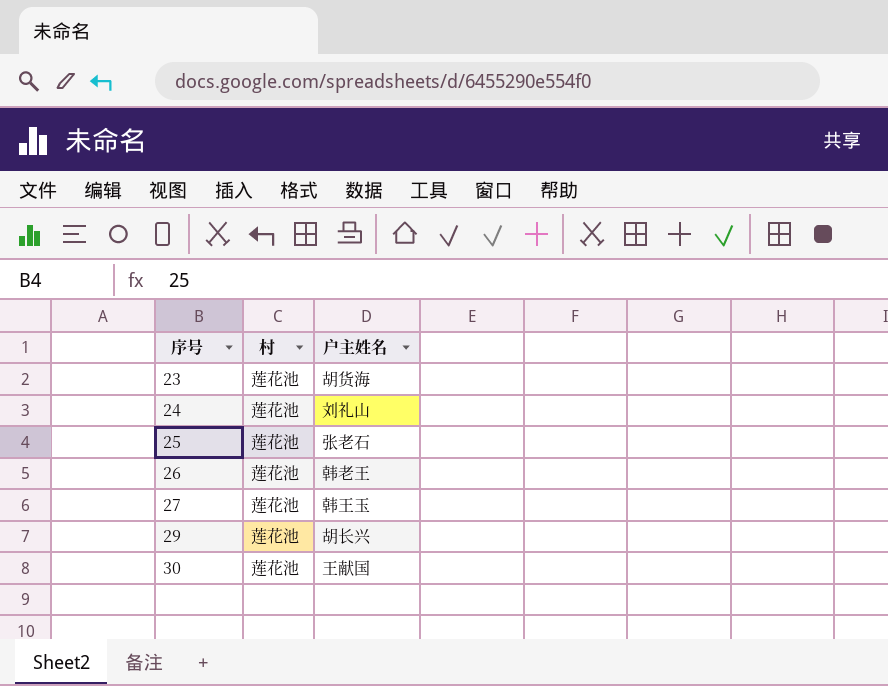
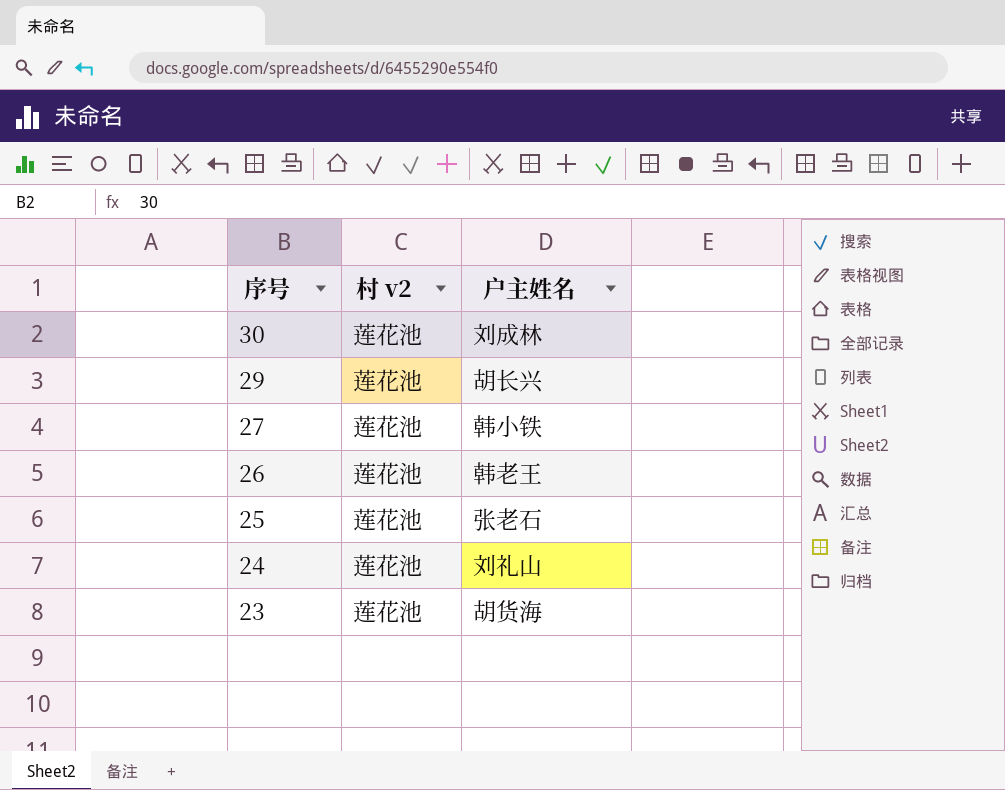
row order: 序号 ascending -> 序号 descending
column name: 村 -> 村 v2
30 | 户主姓名: 王献国 -> 刘成林
27 | 户主姓名: 韩王玉 -> 韩小铁

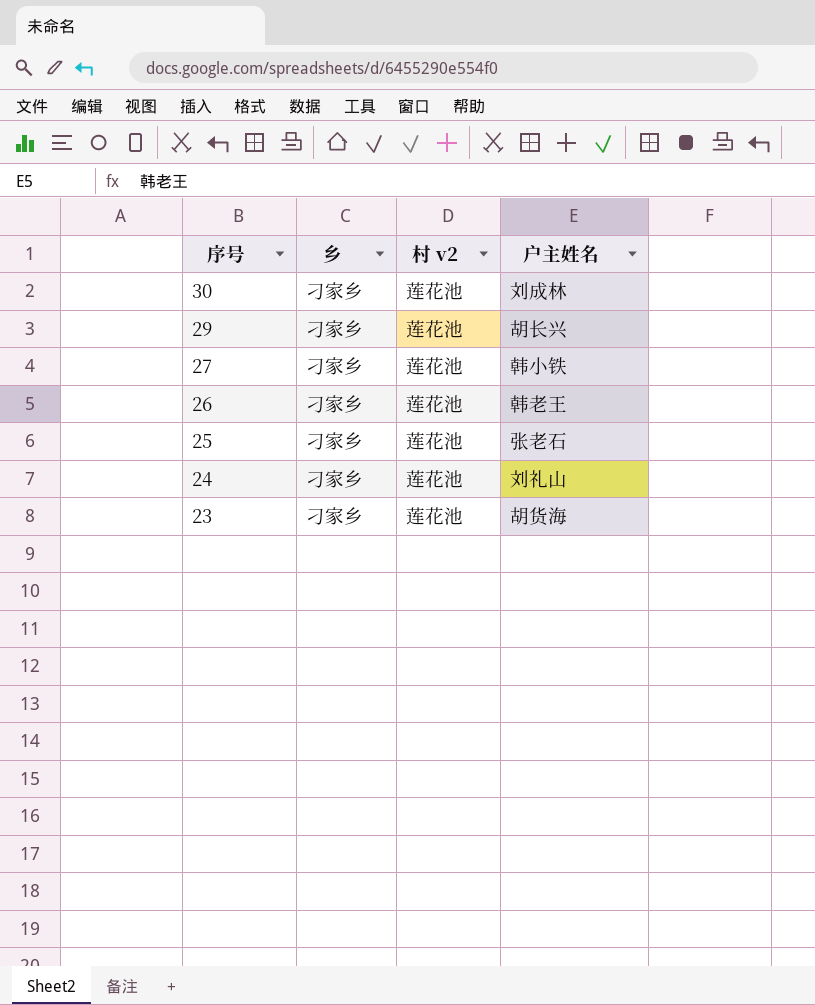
column 乡 | position: none -> 2

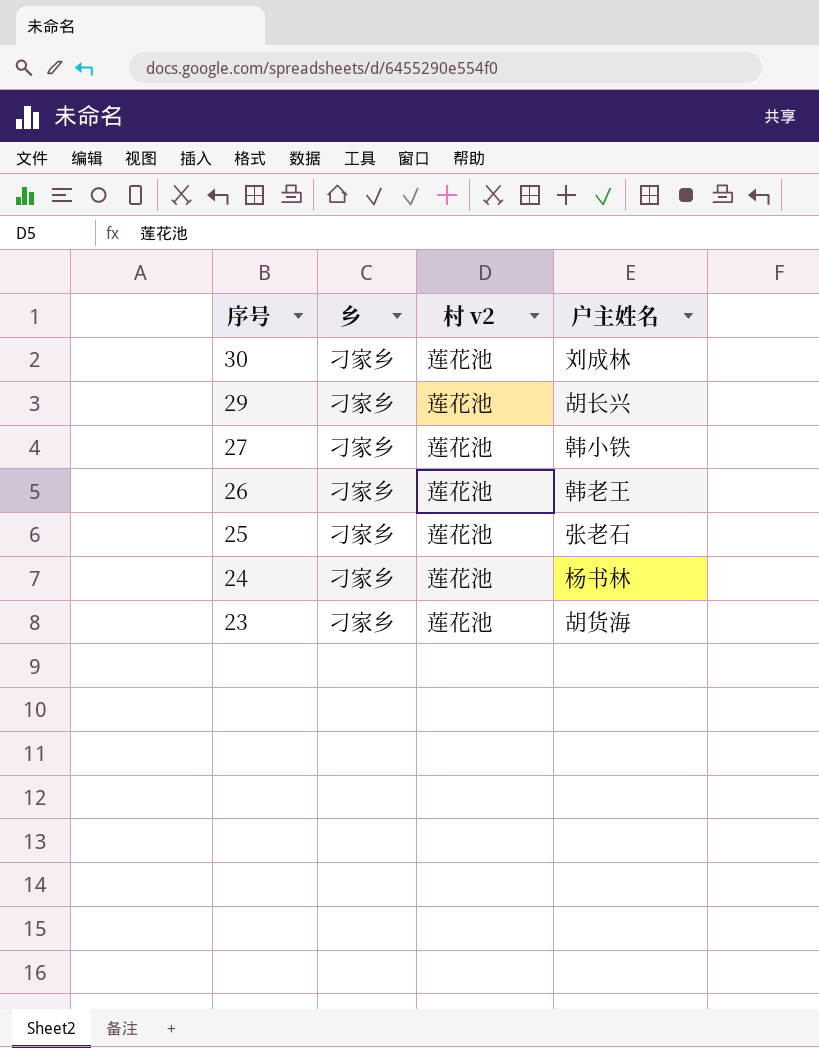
24 | 户主姓名: 刘礼山 -> 杨书林

